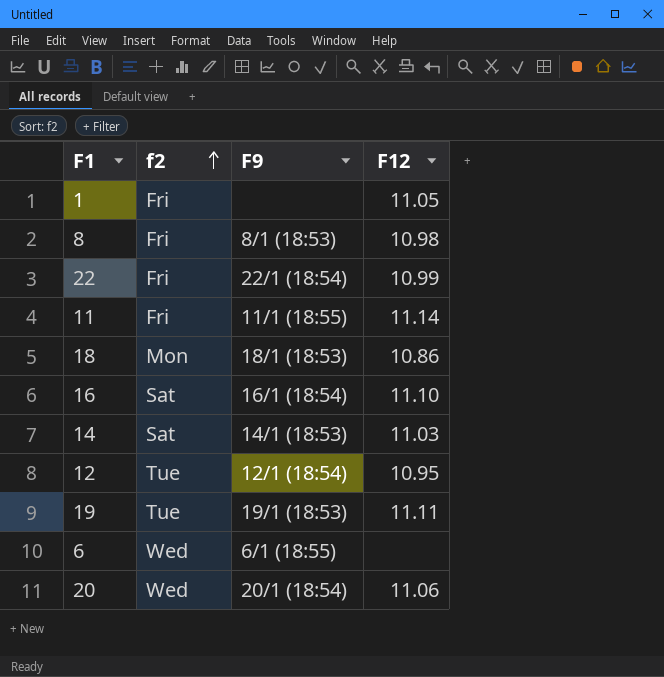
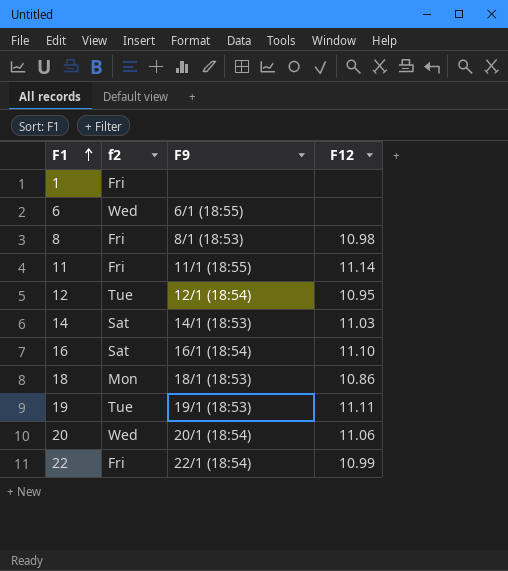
row order: f2 ascending -> F1 ascending
1 | F12: 11.05 -> none

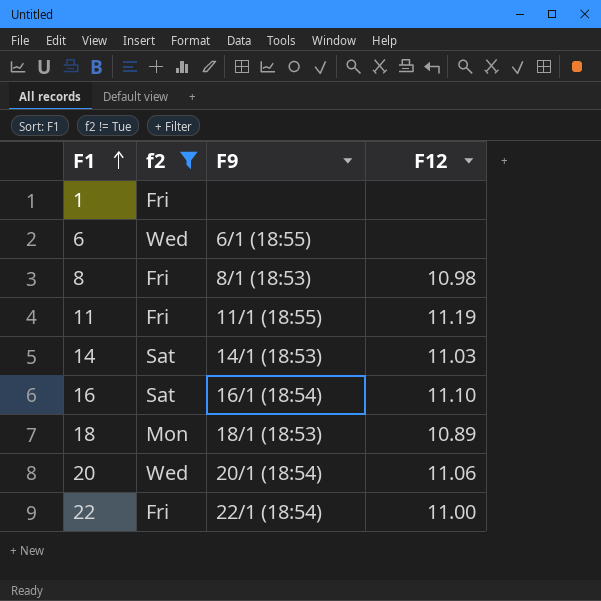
filter: none -> f2 != Tue
11 | F12: 11.14 -> 11.19
18 | F12: 10.86 -> 10.89
22 | F12: 10.99 -> 11.00

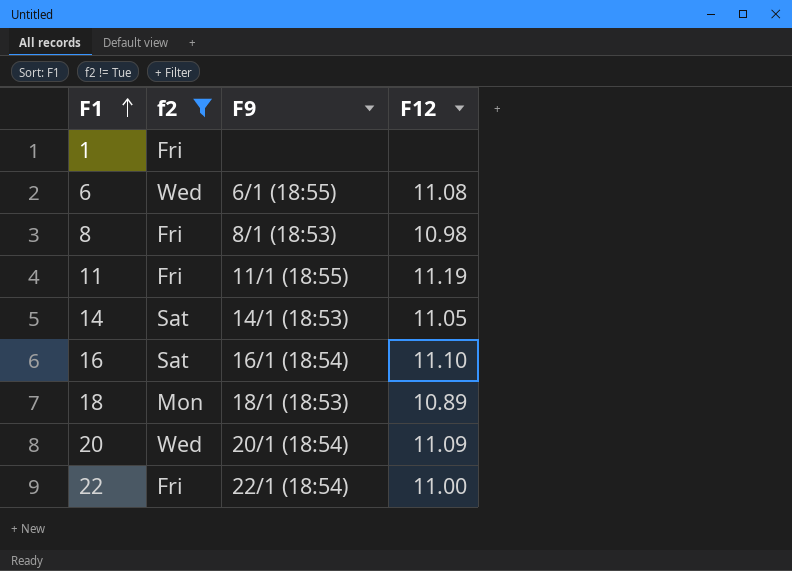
6 | F12: none -> 11.08
14 | F12: 11.03 -> 11.05
20 | F12: 11.06 -> 11.09

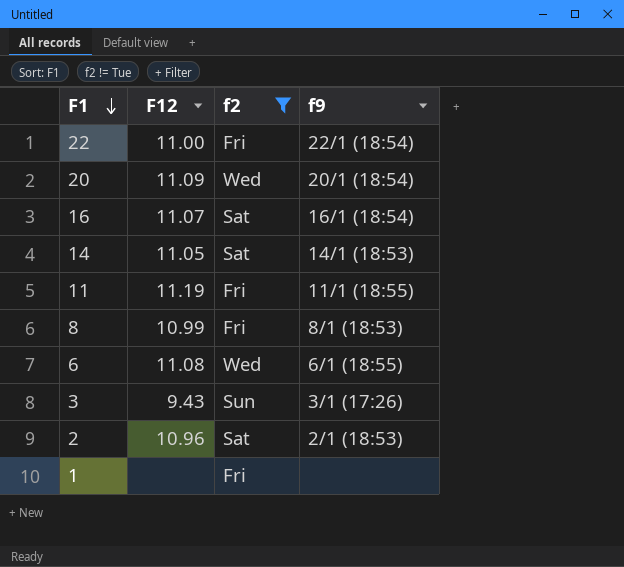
row order: F1 ascending -> F1 descending
column F12 | position: 4 -> 2
column name: F9 -> f9
row 18: Mon | 18/1 (18:53) | 10.89 -> none
16 | F12: 11.10 -> 11.07
8 | F12: 10.98 -> 10.99
row 3: none -> 9.43 | Sun | 3/1 (17:26)
row 2: none -> 10.96 | Sat | 2/1 (18:53)

